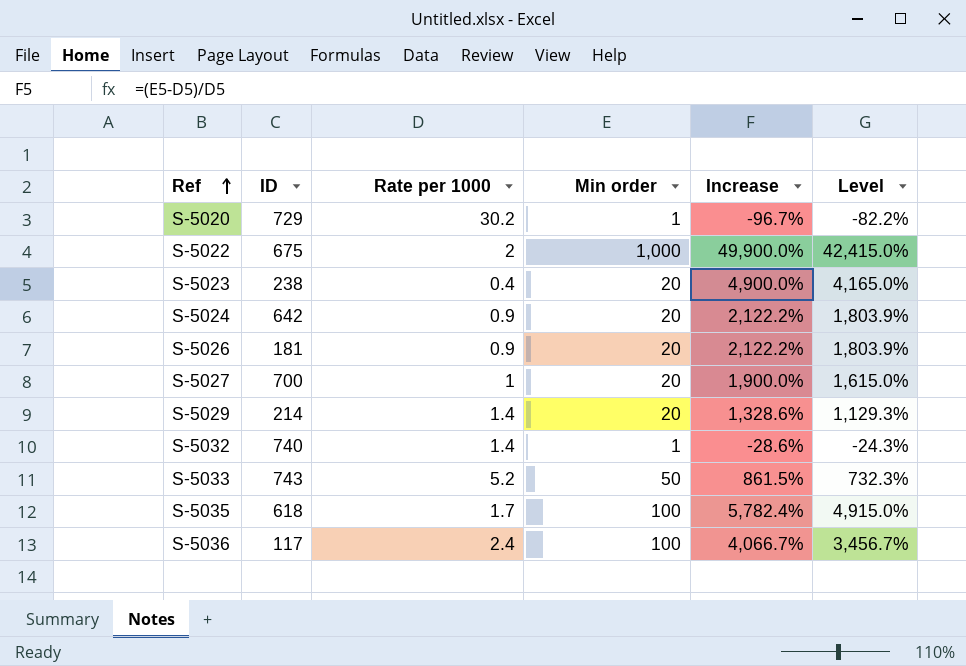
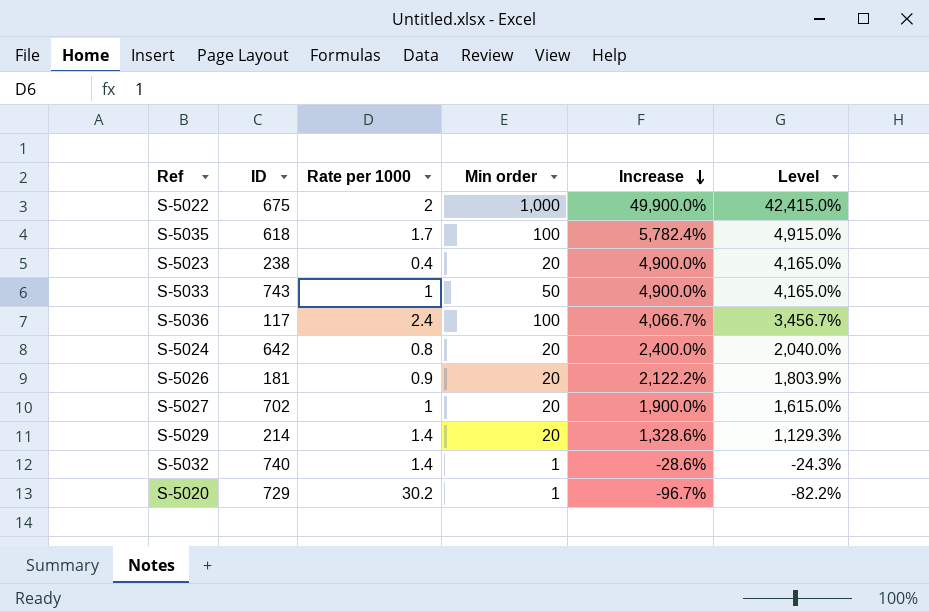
row order: Ref ascending -> Increase descending
S-5033 | Rate per 1000: 5.2 -> 1
S-5033 | Increase: 861.5% -> 4,900.0%
S-5033 | Level: 732.3% -> 4,165.0%
S-5024 | Rate per 1000: 0.9 -> 0.8
S-5024 | Increase: 2,122.2% -> 2,400.0%
S-5024 | Level: 1,803.9% -> 2,040.0%
S-5027 | ID: 700 -> 702

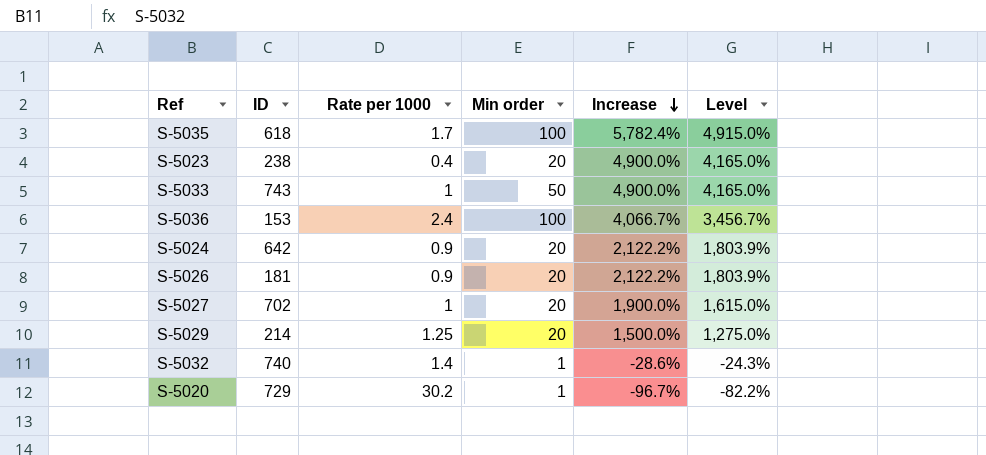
row S-5022: 675 | 2 | 1,000 | 49,900.0% | 42,415.0% -> none
S-5036 | ID: 117 -> 153
S-5024 | Rate per 1000: 0.8 -> 0.9
S-5024 | Increase: 2,400.0% -> 2,122.2%
S-5024 | Level: 2,040.0% -> 1,803.9%
S-5029 | Rate per 1000: 1.4 -> 1.25
S-5029 | Increase: 1,328.6% -> 1,500.0%
S-5029 | Level: 1,129.3% -> 1,275.0%

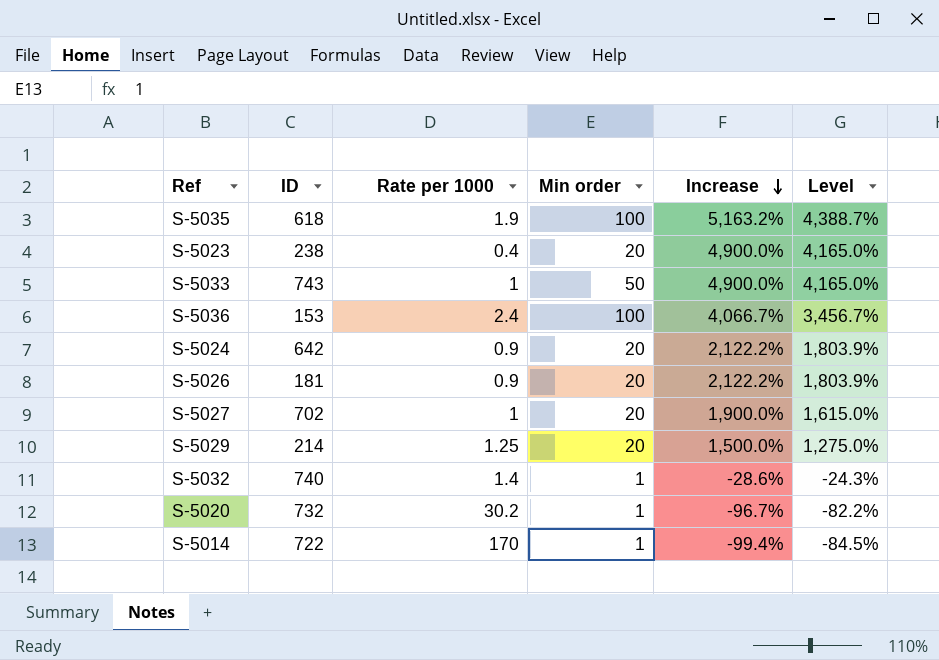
S-5035 | Rate per 1000: 1.7 -> 1.9
S-5035 | Increase: 5,782.4% -> 5,163.2%
S-5035 | Level: 4,915.0% -> 4,388.7%
S-5020 | ID: 729 -> 732
row S-5014: none -> 722 | 170 | 1 | -99.4% | -84.5%

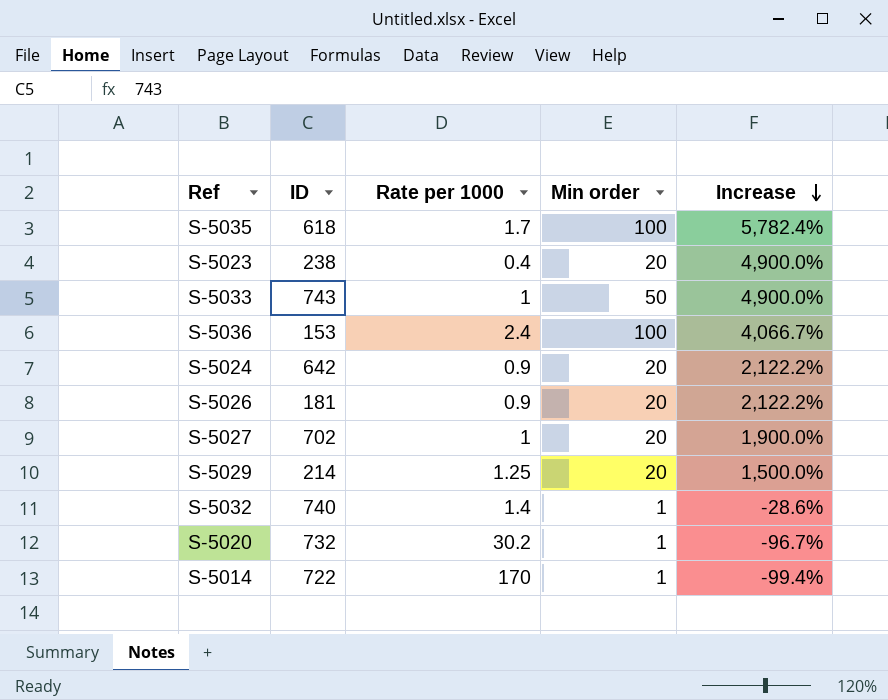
column Level | formula: [Increase] * 0.85 -> none
S-5035 | Rate per 1000: 1.9 -> 1.7
S-5035 | Increase: 5,163.2% -> 5,782.4%

